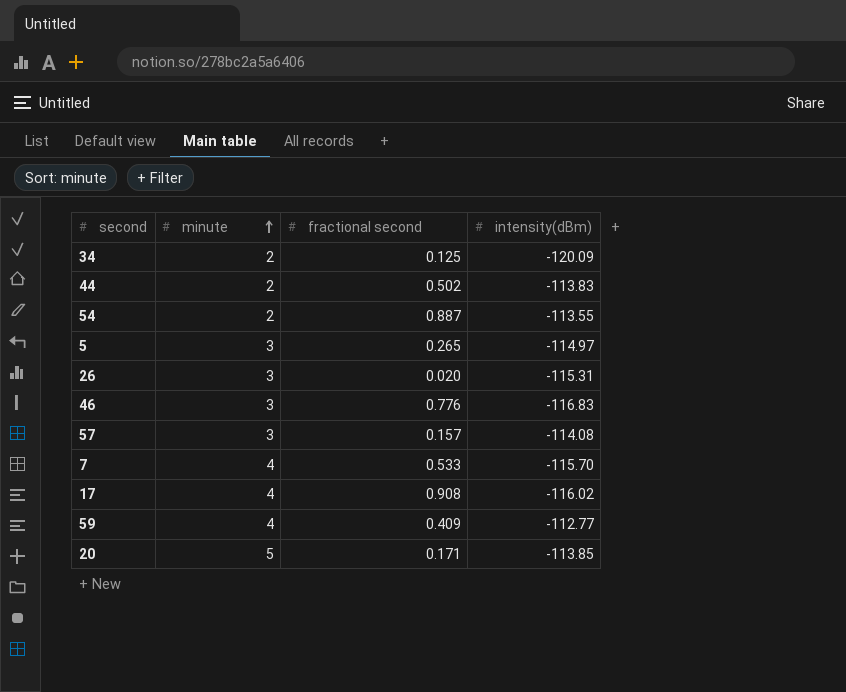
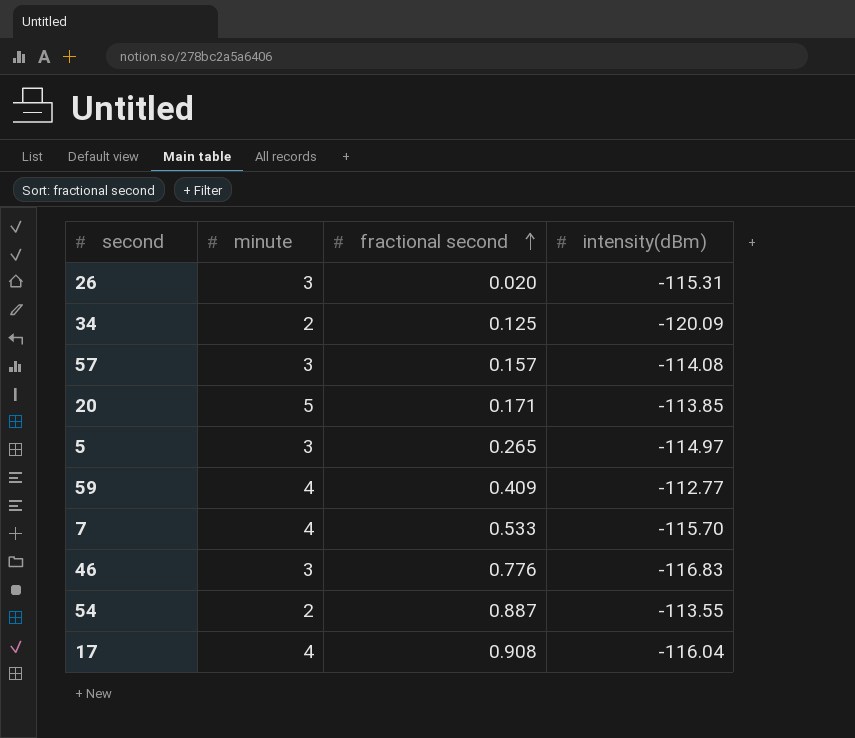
row order: minute ascending -> fractional second ascending
row 44: 2 | 0.502 | -113.83 -> none
17 | intensity(dBm): -116.02 -> -116.04

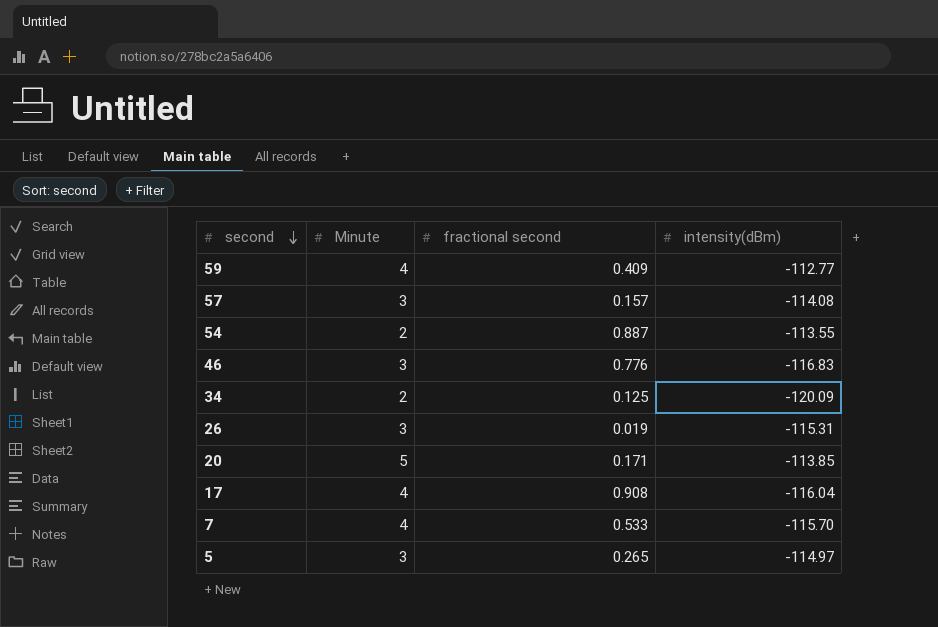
row order: fractional second ascending -> second descending
column name: minute -> Minute
26 | fractional second: 0.020 -> 0.019

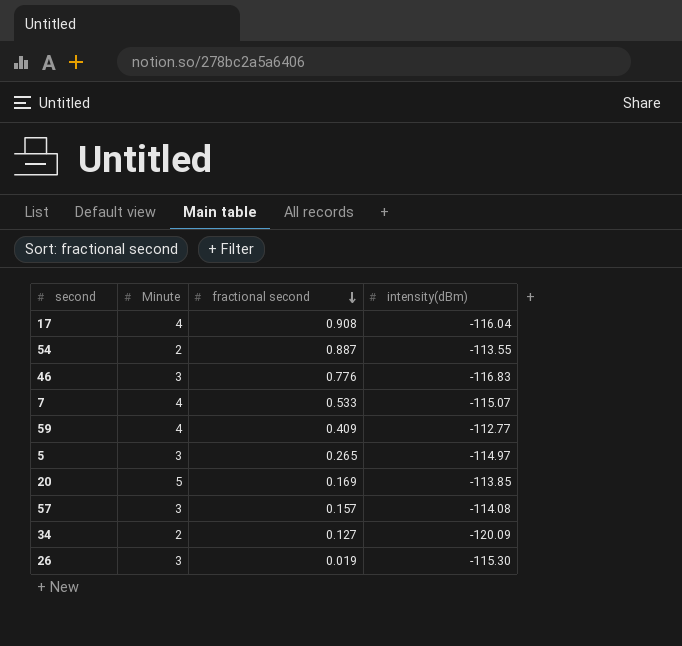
row order: second descending -> fractional second descending
7 | intensity(dBm): -115.70 -> -115.07
20 | fractional second: 0.171 -> 0.169
34 | fractional second: 0.125 -> 0.127
26 | intensity(dBm): -115.31 -> -115.30

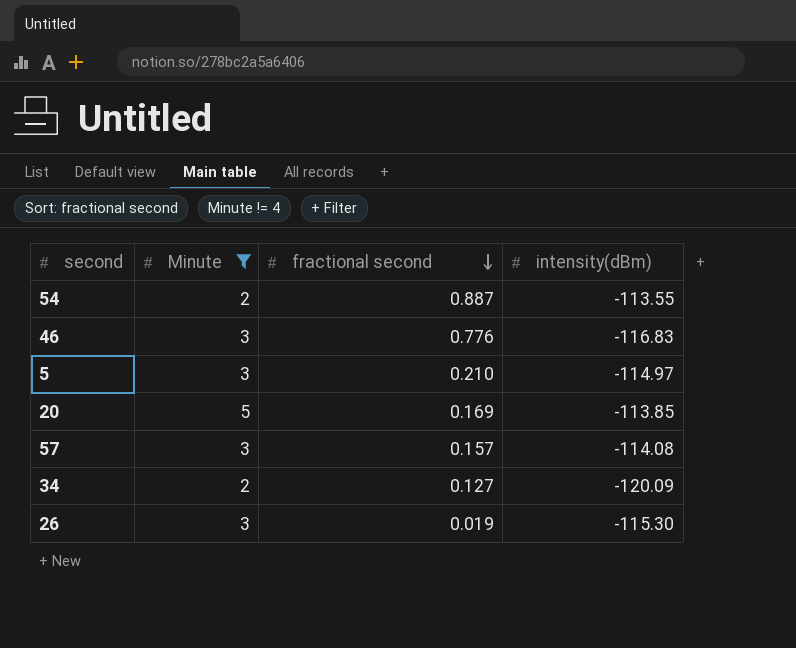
filter: none -> Minute != 4
5 | fractional second: 0.265 -> 0.210

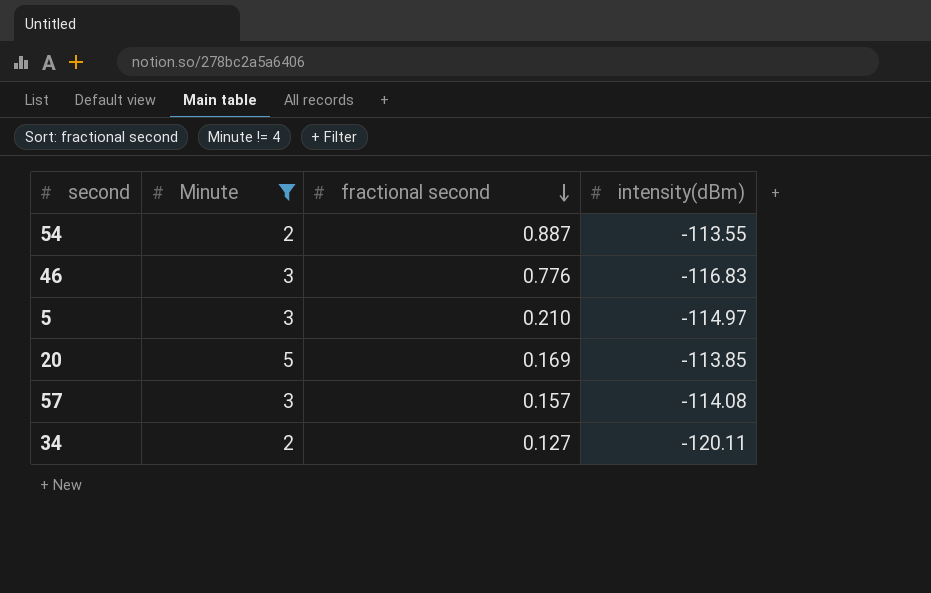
row 26: 3 | 0.019 | -115.30 -> none
34 | intensity(dBm): -120.09 -> -120.11

